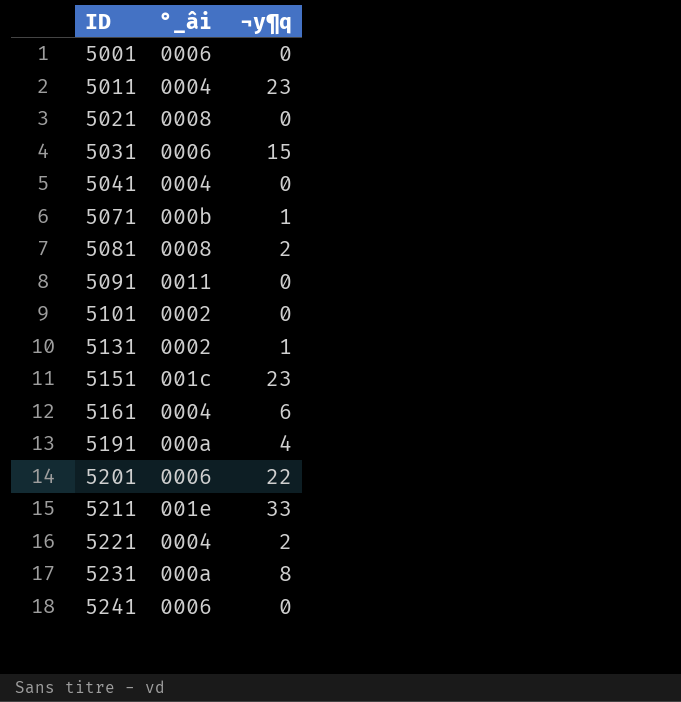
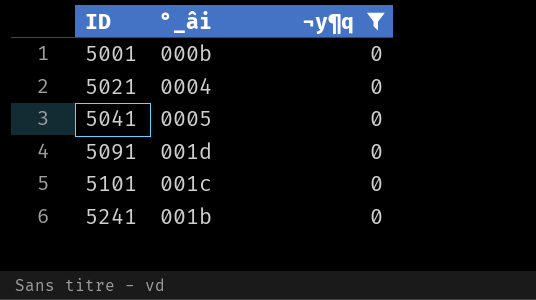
filter: none -> ¬y¶q = 0
5001 | °_âi: 0006 -> 000b
5021 | °_âi: 0008 -> 0004
5041 | °_âi: 0004 -> 0005
5091 | °_âi: 0011 -> 001d
5101 | °_âi: 0002 -> 001c
5241 | °_âi: 0006 -> 001b

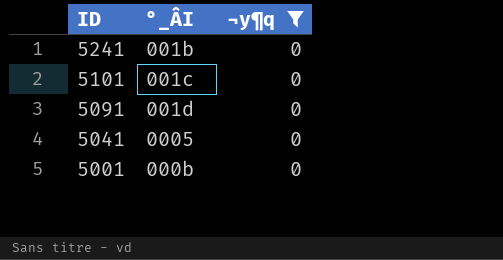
row order: ID ascending -> ID descending
column name: °_âi -> °_ÂI
row 5021: 0004 | 0 -> none

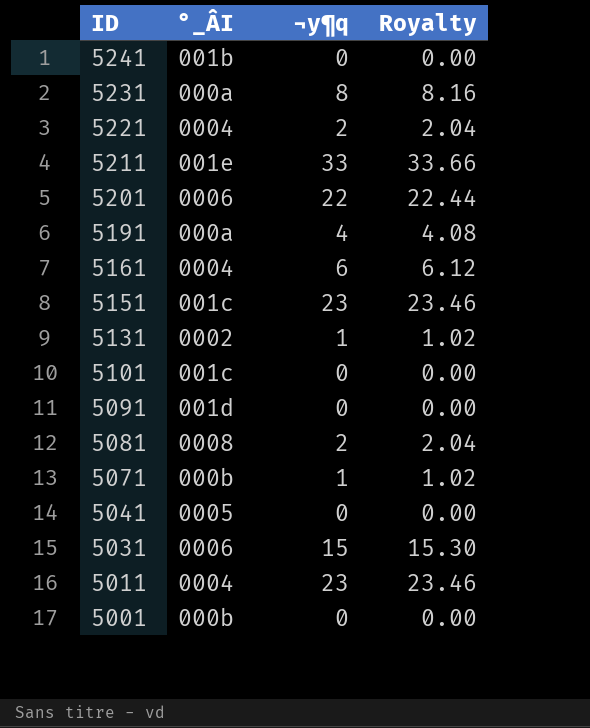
filter: ¬y¶q = 0 -> none
column Royalty | formula: none -> [¬y¶q] * 1.02

